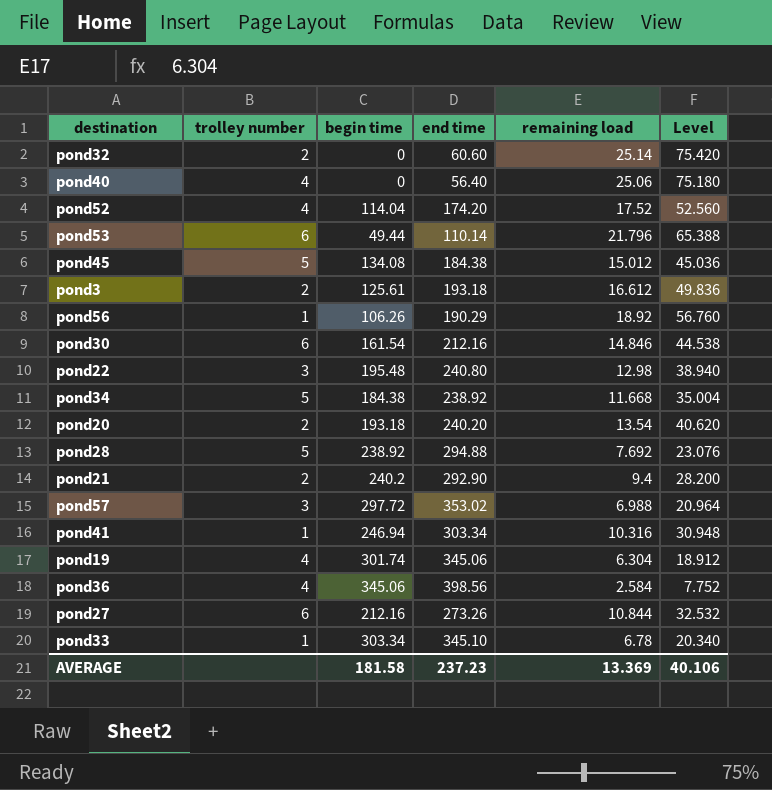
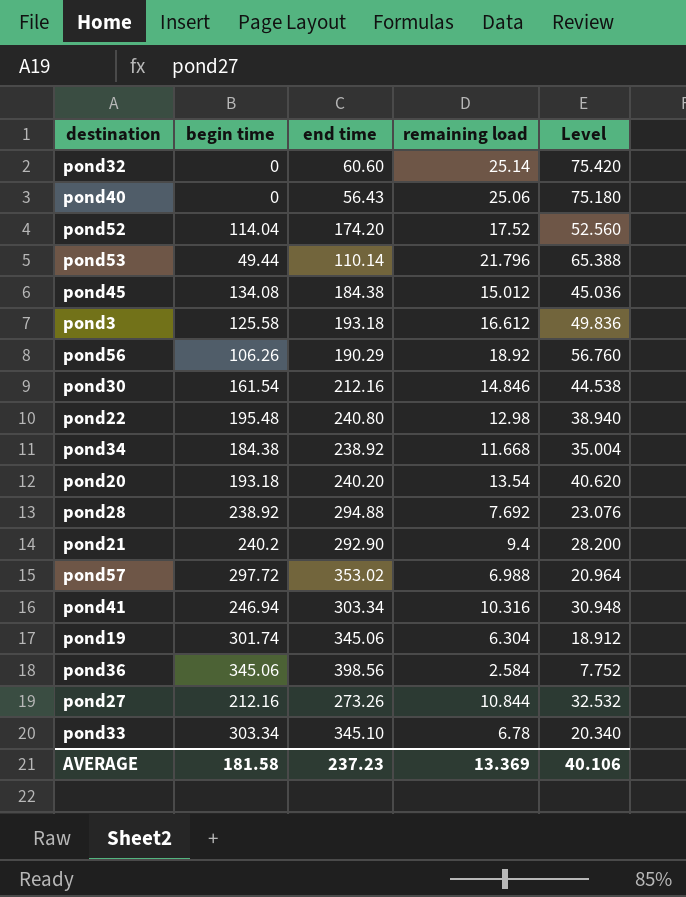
column trolley number | position: 2 -> none
pond40 | end time: 56.40 -> 56.43
pond3 | begin time: 125.61 -> 125.58

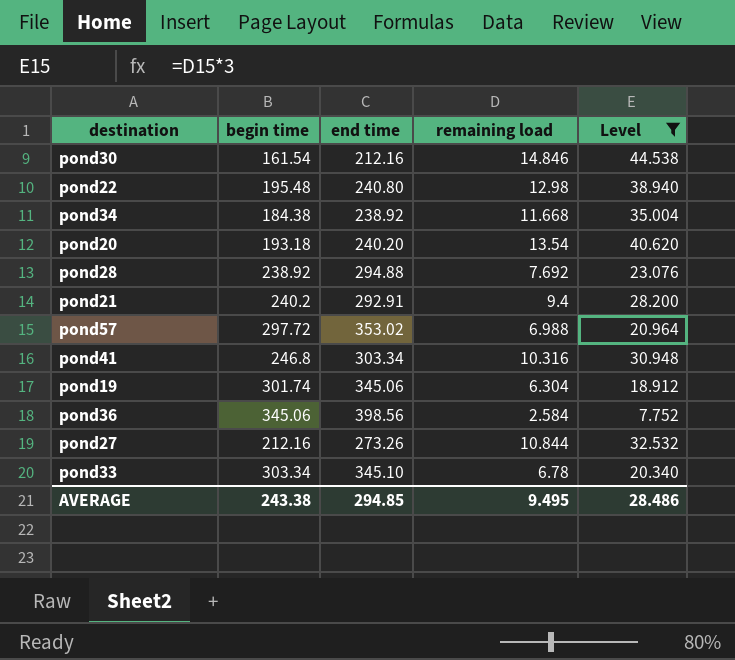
filter: none -> Level <= 44.538
pond21 | end time: 292.90 -> 292.91
pond41 | begin time: 246.94 -> 246.8
AVERAGE | begin time: 181.58 -> 243.38
AVERAGE | end time: 237.23 -> 294.85
AVERAGE | remaining load: 13.369 -> 9.495
AVERAGE | Level: 40.106 -> 28.486

